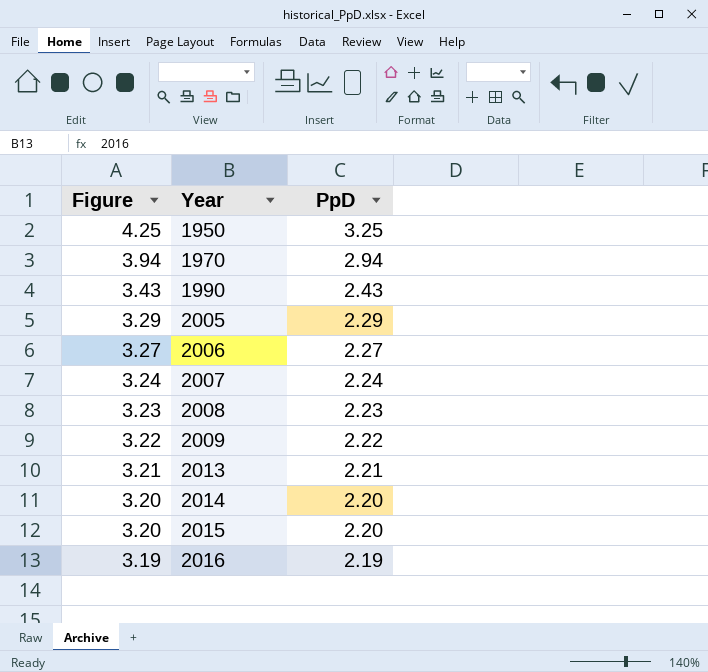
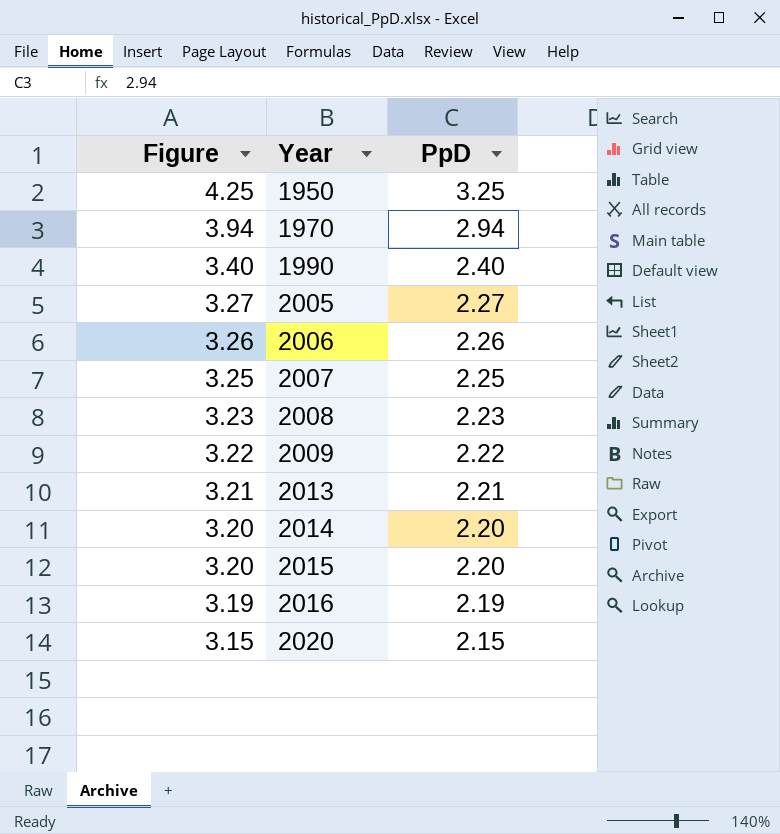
1990 | Figure: 3.43 -> 3.40
1990 | PpD: 2.43 -> 2.40
2005 | Figure: 3.29 -> 3.27
2005 | PpD: 2.29 -> 2.27
2006 | Figure: 3.27 -> 3.26
2006 | PpD: 2.27 -> 2.26
2007 | Figure: 3.24 -> 3.25
2007 | PpD: 2.24 -> 2.25
row 2020: none -> 3.15 | 2.15

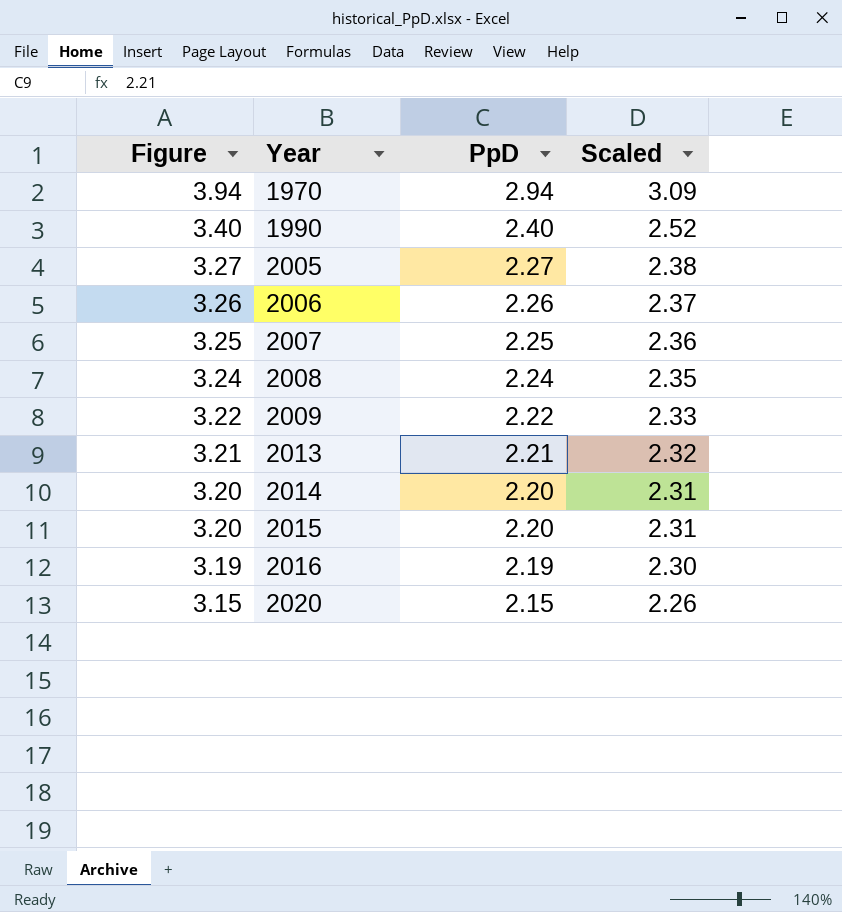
column Scaled | formula: none -> [PpD] * 1.05
row 1950: 4.25 | 3.25 -> none
2008 | Figure: 3.23 -> 3.24
2008 | PpD: 2.23 -> 2.24

